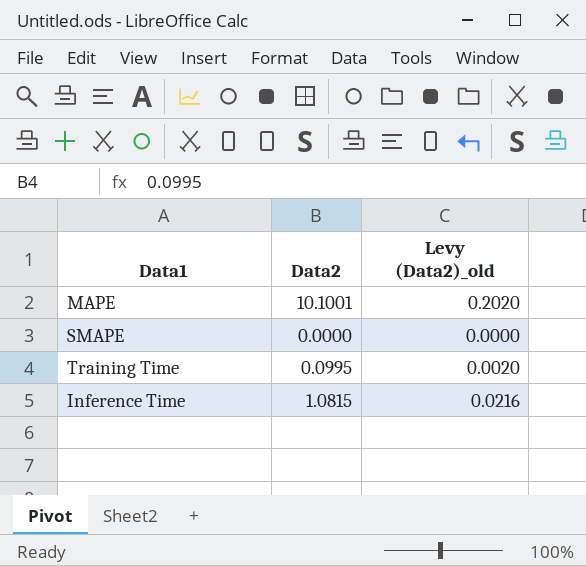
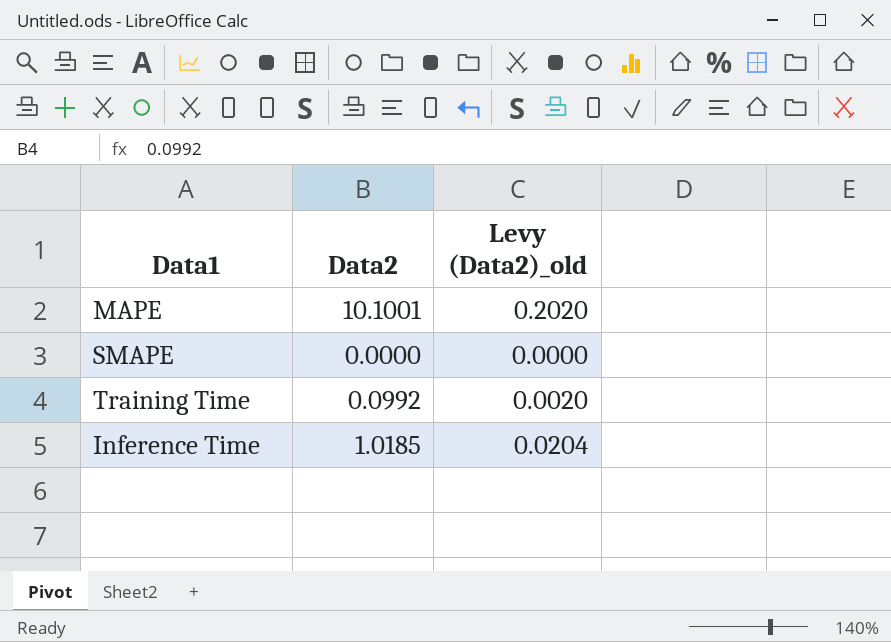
Training Time | Data2: 0.0995 -> 0.0992
Inference Time | Data2: 1.0815 -> 1.0185
Inference Time | Levy (Data2)_old: 0.0216 -> 0.0204

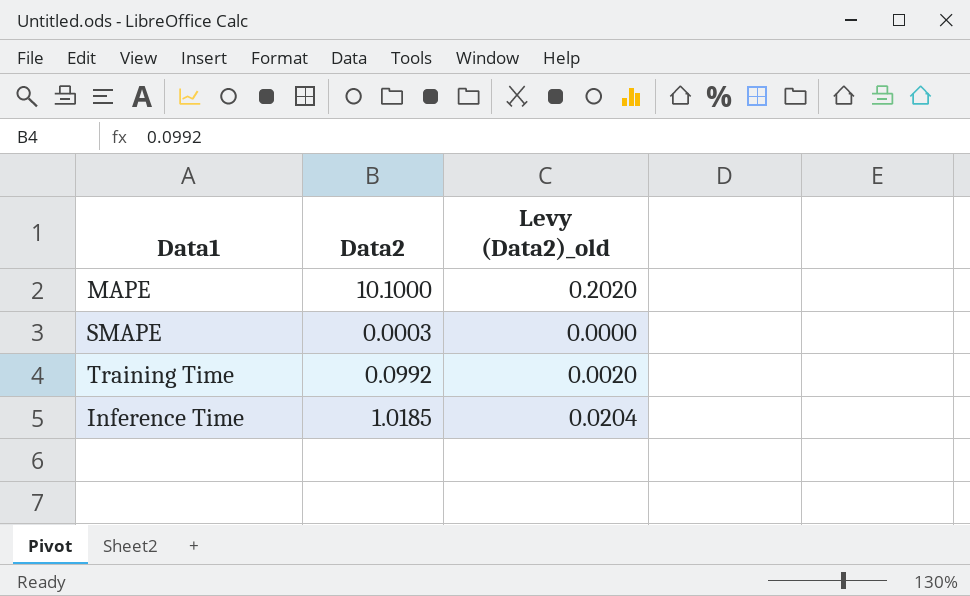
MAPE | Data2: 10.1001 -> 10.1000
SMAPE | Data2: 0.0000 -> 0.0003

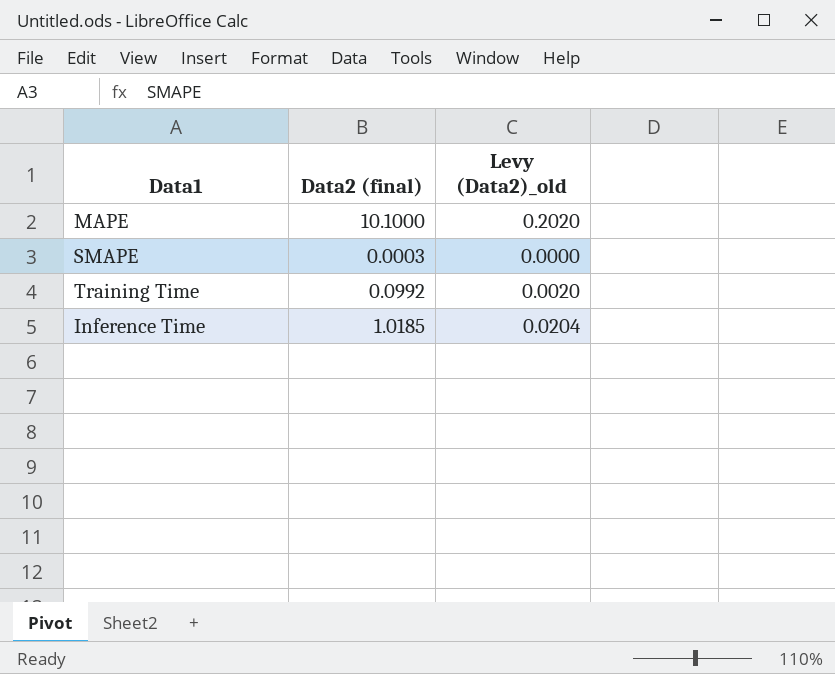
column name: Data2 -> Data2 (final)

